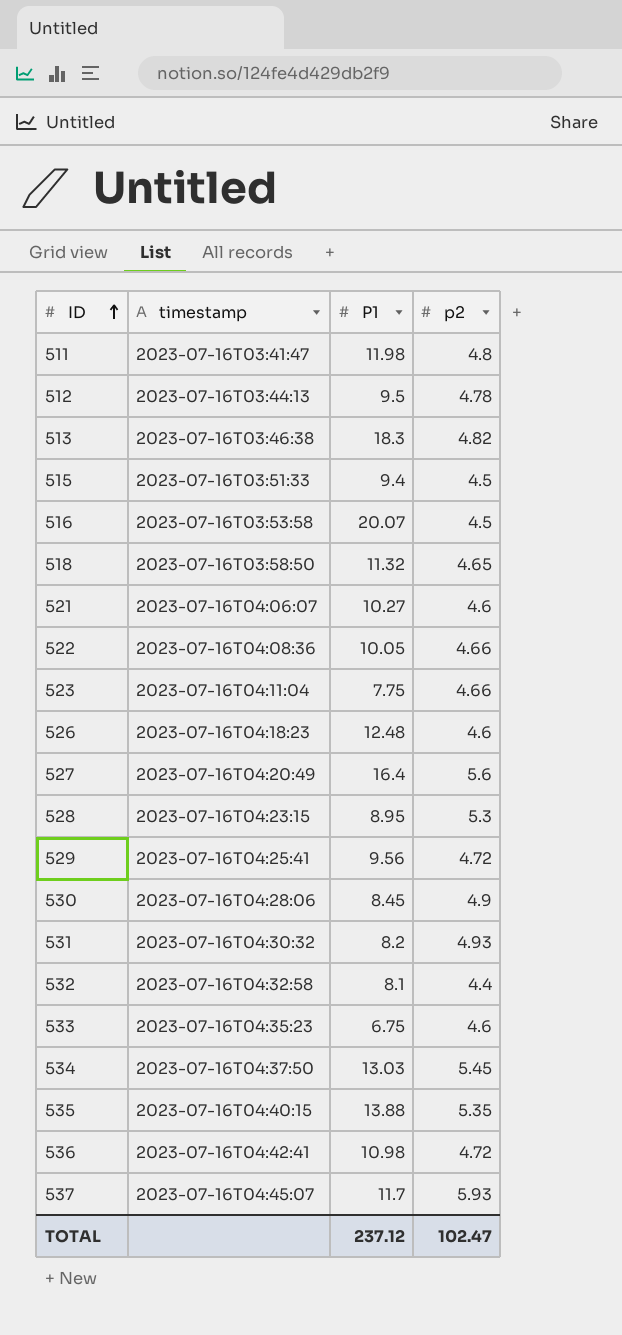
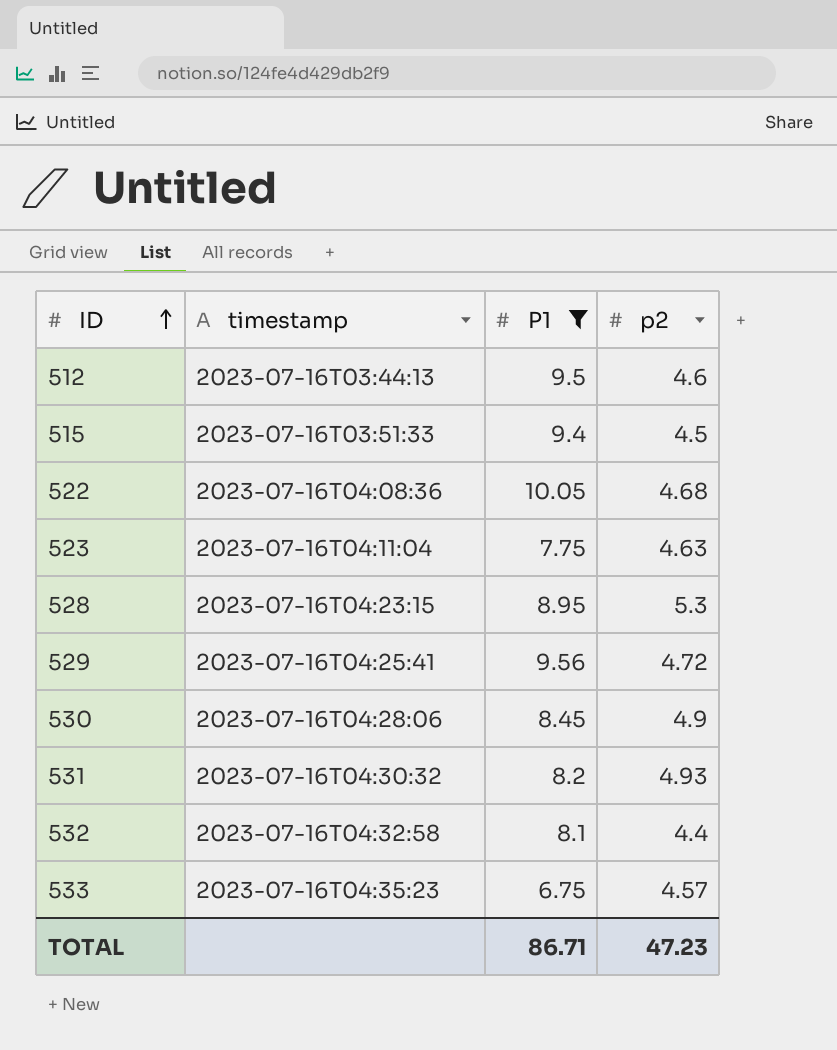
filter: none -> P1 <= 10.05
512 | p2: 4.78 -> 4.6
522 | p2: 4.66 -> 4.68
523 | p2: 4.66 -> 4.63
533 | p2: 4.6 -> 4.57
TOTAL | P1: 237.12 -> 86.71
TOTAL | p2: 102.47 -> 47.23

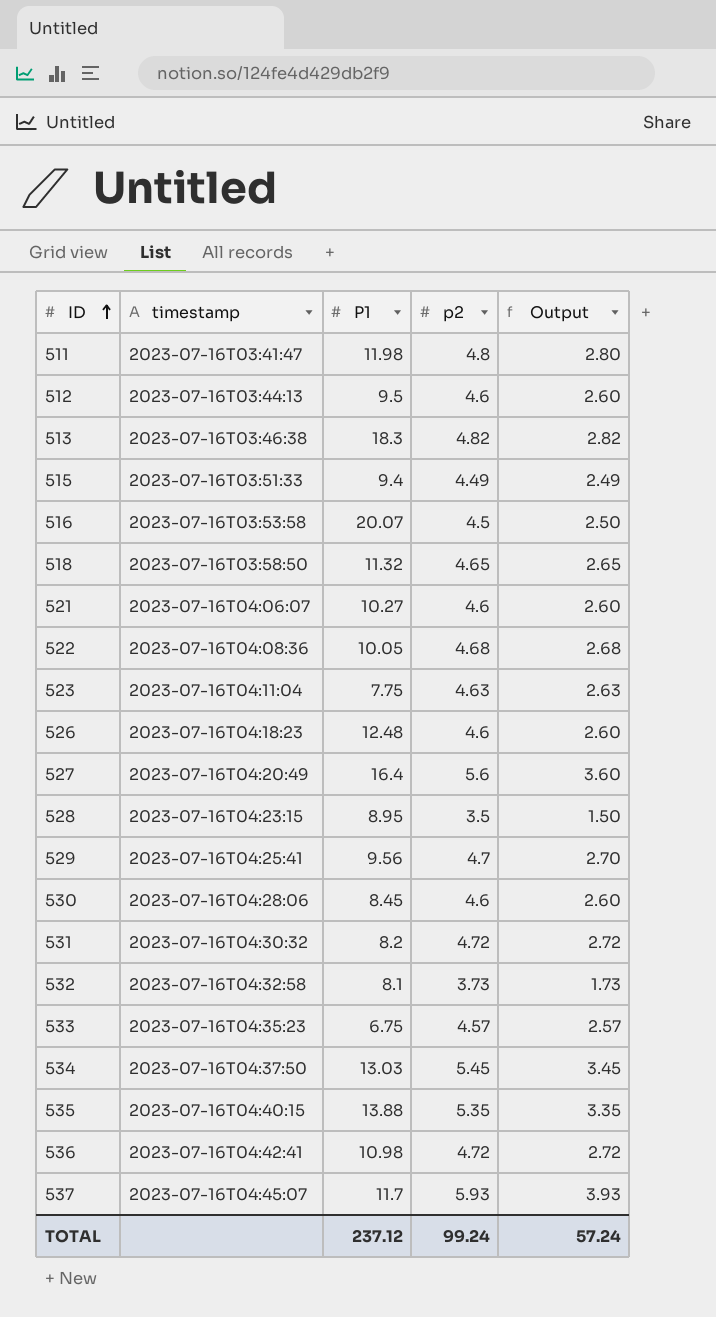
filter: P1 <= 10.05 -> none
column Output | formula: none -> [p2] - 2
515 | p2: 4.5 -> 4.49
528 | p2: 5.3 -> 3.5
529 | p2: 4.72 -> 4.7
530 | p2: 4.9 -> 4.6
531 | p2: 4.93 -> 4.72
532 | p2: 4.4 -> 3.73
TOTAL | P1: 86.71 -> 237.12
TOTAL | p2: 47.23 -> 99.24

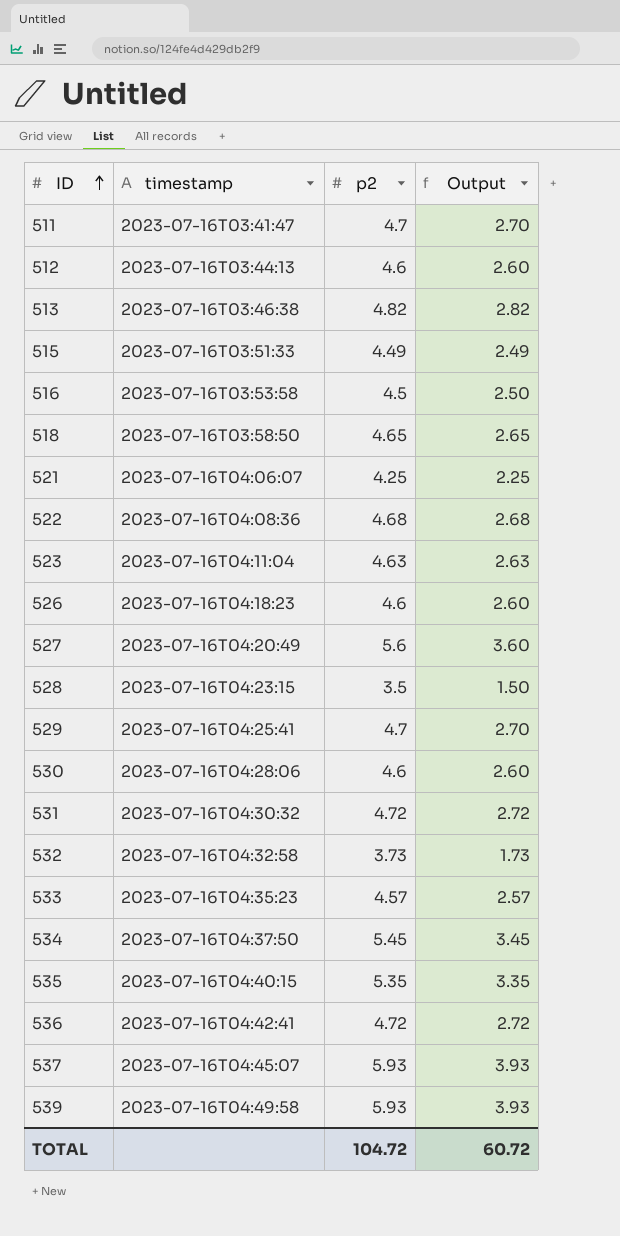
column P1 | position: 3 -> none
511 | p2: 4.8 -> 4.7
511 | Output: 2.80 -> 2.70
521 | p2: 4.6 -> 4.25
521 | Output: 2.60 -> 2.25
row 539: none -> 2023-07-16T04:49:58 | 5.93 | 3.93
TOTAL | p2: 99.24 -> 104.72
TOTAL | Output: 57.24 -> 60.72

